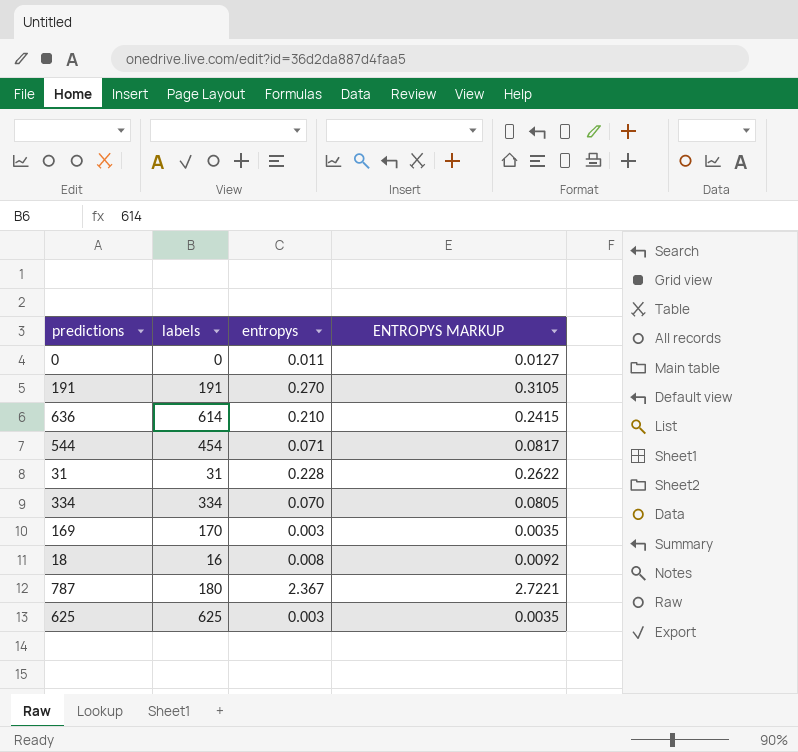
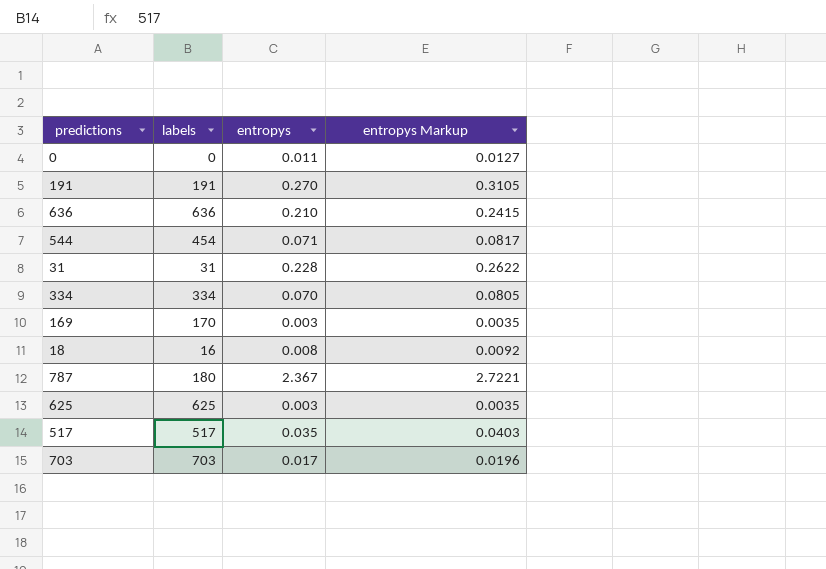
column name: ENTROPYS MARKUP -> entropys Markup
636 | labels: 614 -> 636
row 517: none -> 517 | 0.035 | 0.0403
row 703: none -> 703 | 0.017 | 0.0196

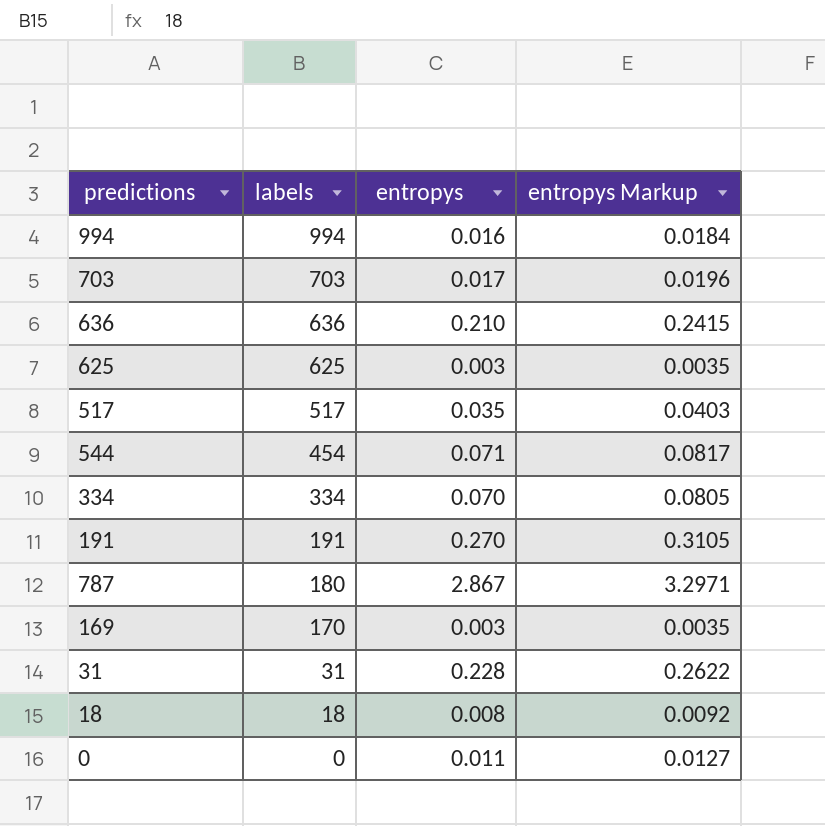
row order: none -> labels descending
row 994: none -> 994 | 0.016 | 0.0184
787 | entropys: 2.367 -> 2.867
787 | entropys Markup: 2.7221 -> 3.2971
18 | labels: 16 -> 18

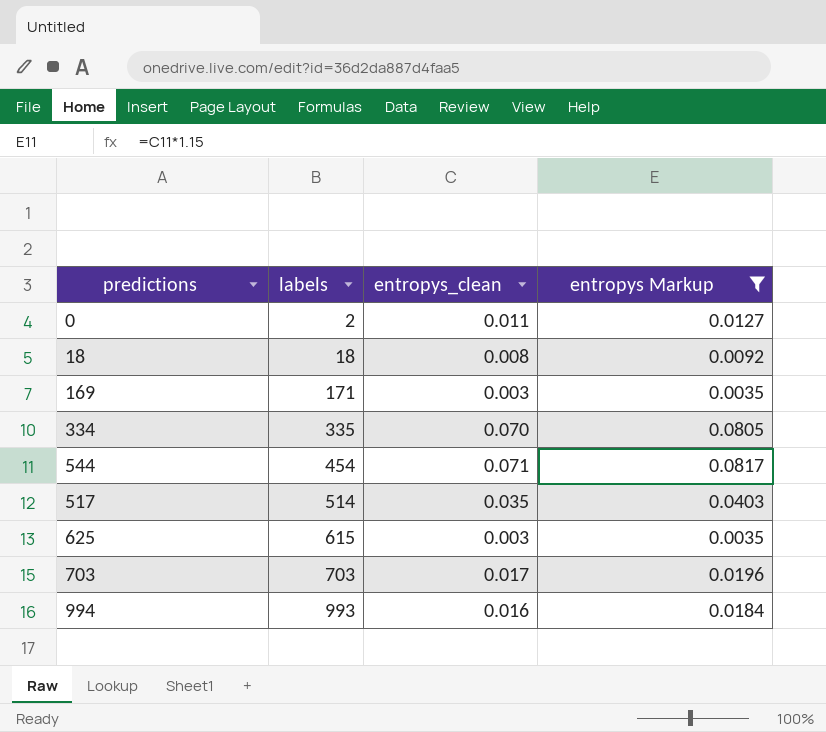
filter: none -> entropys Markup <= 0.0817
row order: labels descending -> labels ascending
column name: entropys -> entropys_clean
0 | labels: 0 -> 2
169 | labels: 170 -> 171
334 | labels: 334 -> 335
517 | labels: 517 -> 514
625 | labels: 625 -> 615
994 | labels: 994 -> 993

